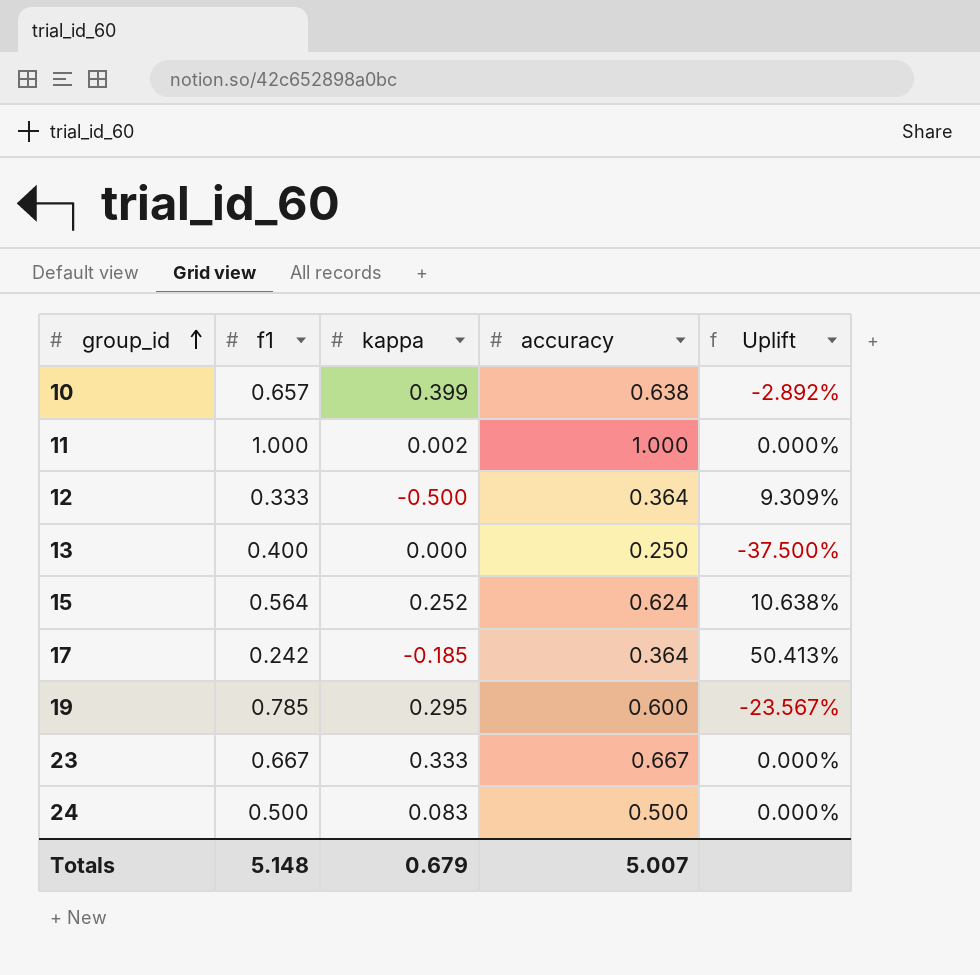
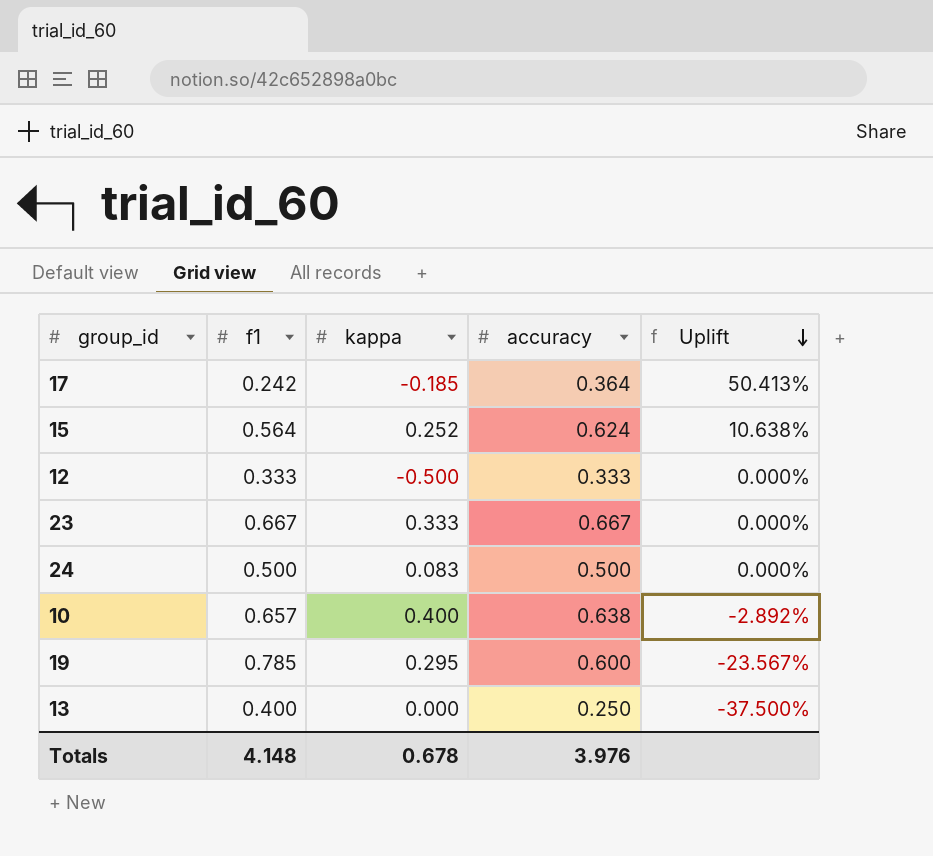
row order: group_id ascending -> Uplift descending
row 11: 1.000 | 0.002 | 1.000 | 0.000% -> none
12 | accuracy: 0.364 -> 0.333
12 | Uplift: 9.309% -> 0.000%
10 | kappa: 0.399 -> 0.400
Totals | f1: 5.148 -> 4.148
Totals | kappa: 0.679 -> 0.678
Totals | accuracy: 5.007 -> 3.976

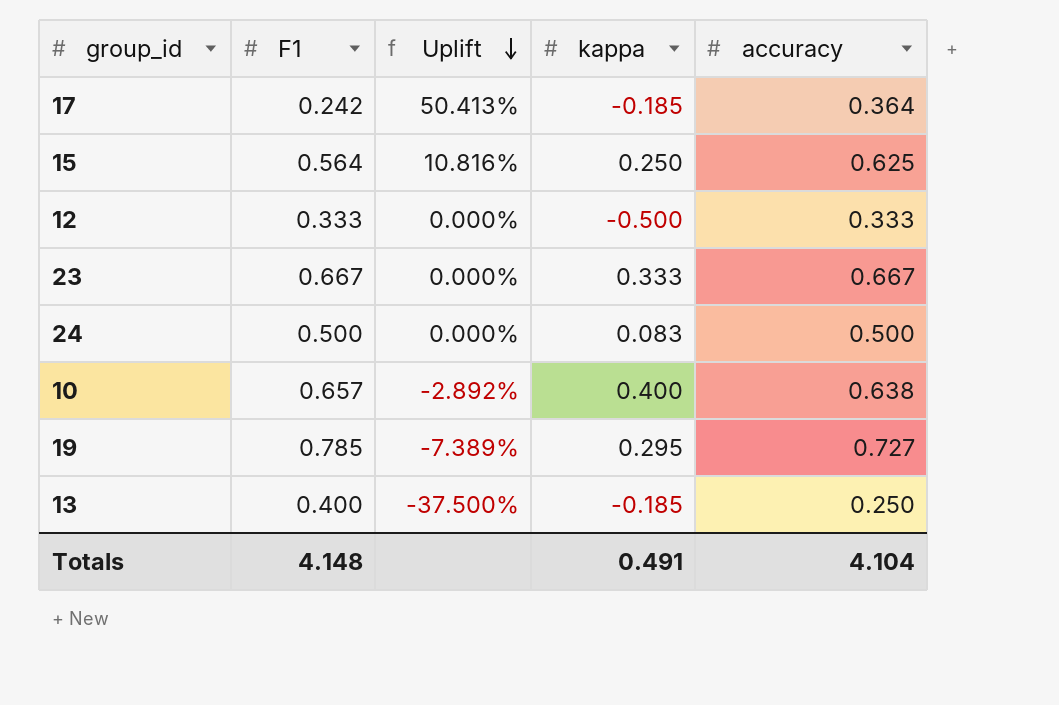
column name: f1 -> F1
column Uplift | position: 5 -> 3
15 | Uplift: 10.638% -> 10.816%
15 | kappa: 0.252 -> 0.250
15 | accuracy: 0.624 -> 0.625
19 | Uplift: -23.567% -> -7.389%
19 | accuracy: 0.600 -> 0.727
13 | kappa: 0.000 -> -0.185
Totals | kappa: 0.678 -> 0.491
Totals | accuracy: 3.976 -> 4.104

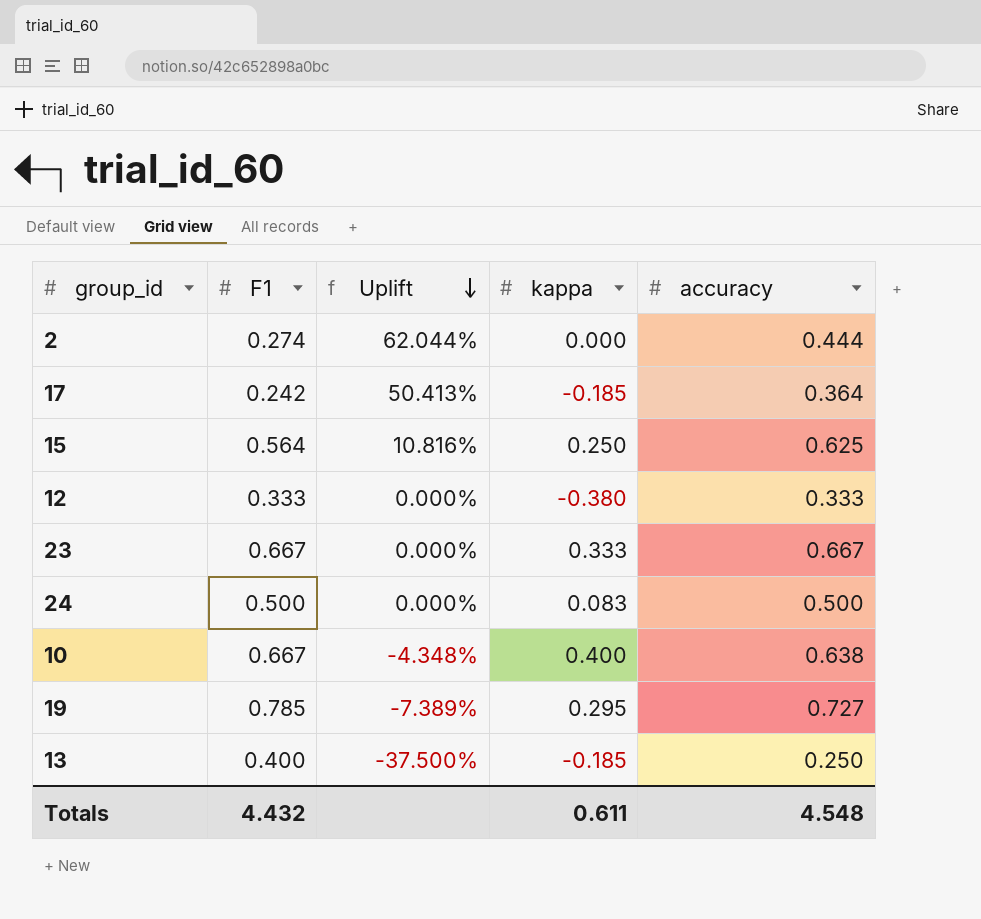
row 2: none -> 0.274 | 62.044% | 0.000 | 0.444
12 | kappa: -0.500 -> -0.380
10 | F1: 0.657 -> 0.667
10 | Uplift: -2.892% -> -4.348%
Totals | F1: 4.148 -> 4.432
Totals | kappa: 0.491 -> 0.611
Totals | accuracy: 4.104 -> 4.548

